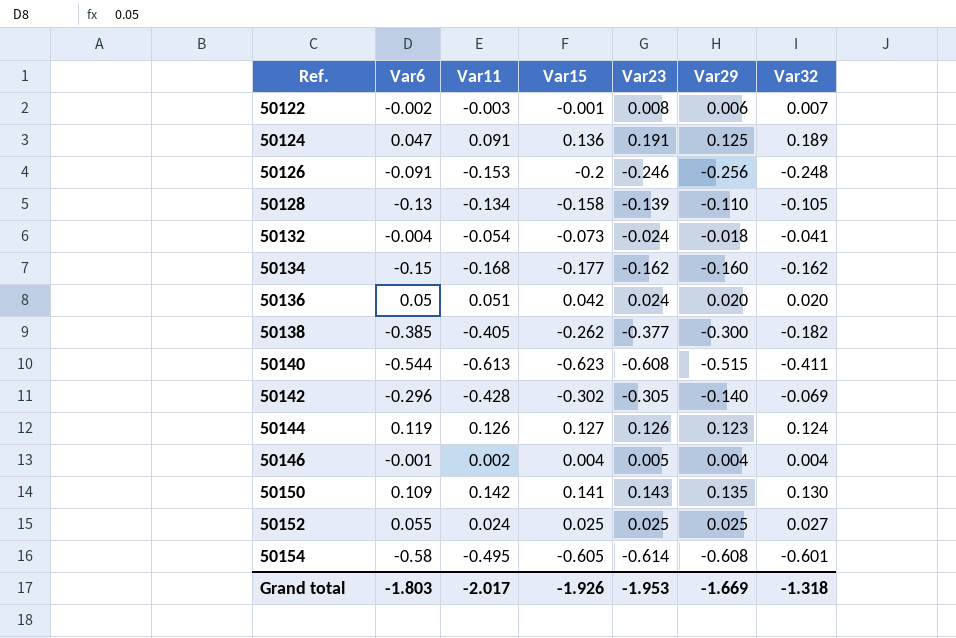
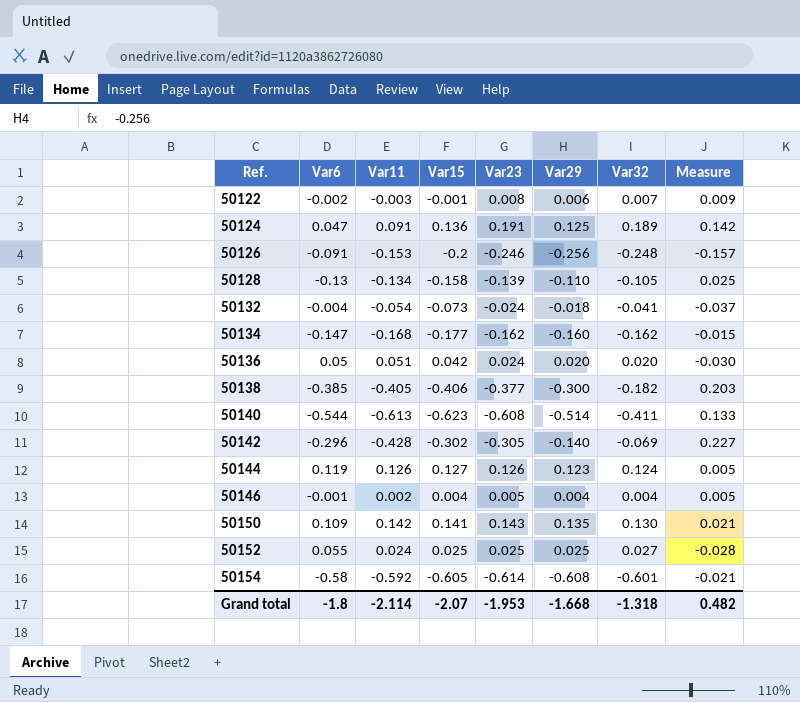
column Measure | formula: none -> [Var32] - [Var6]
50134 | Var6: -0.15 -> -0.147
50138 | Var15: -0.262 -> -0.406
50140 | Var29: -0.515 -> -0.514
50154 | Var11: -0.495 -> -0.592
Grand total | Var6: -1.803 -> -1.8
Grand total | Var11: -2.017 -> -2.114
Grand total | Var15: -1.926 -> -2.07
Grand total | Var29: -1.669 -> -1.668

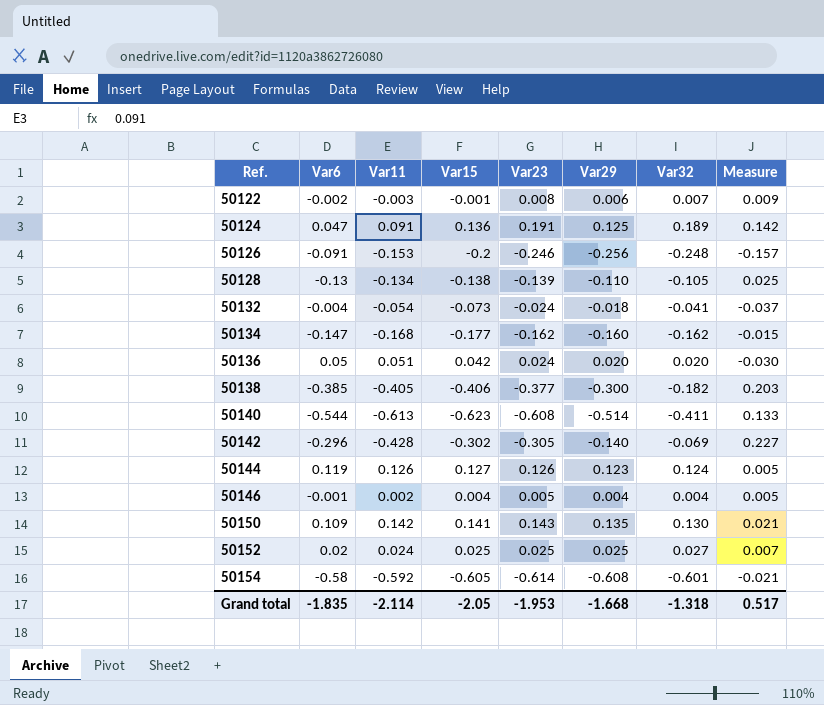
50128 | Var15: -0.158 -> -0.138
50152 | Var6: 0.055 -> 0.02
50152 | Measure: -0.028 -> 0.007
Grand total | Var6: -1.8 -> -1.835
Grand total | Var15: -2.07 -> -2.05
Grand total | Measure: 0.482 -> 0.517

